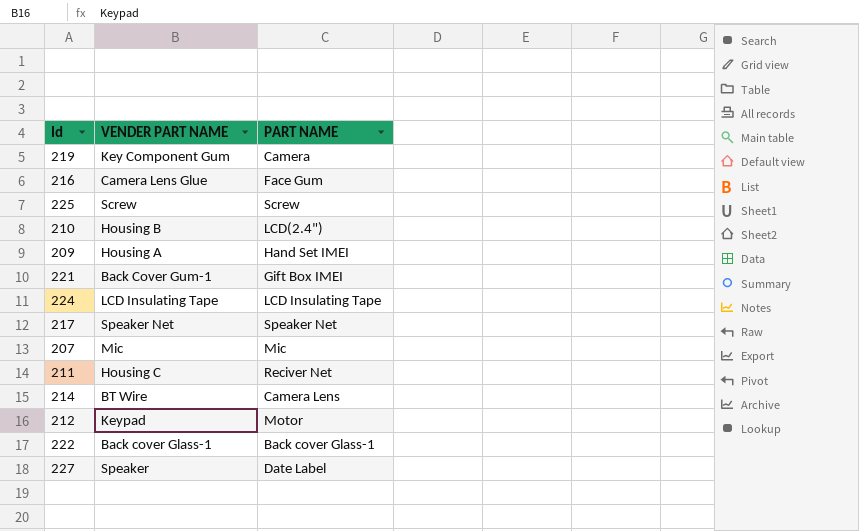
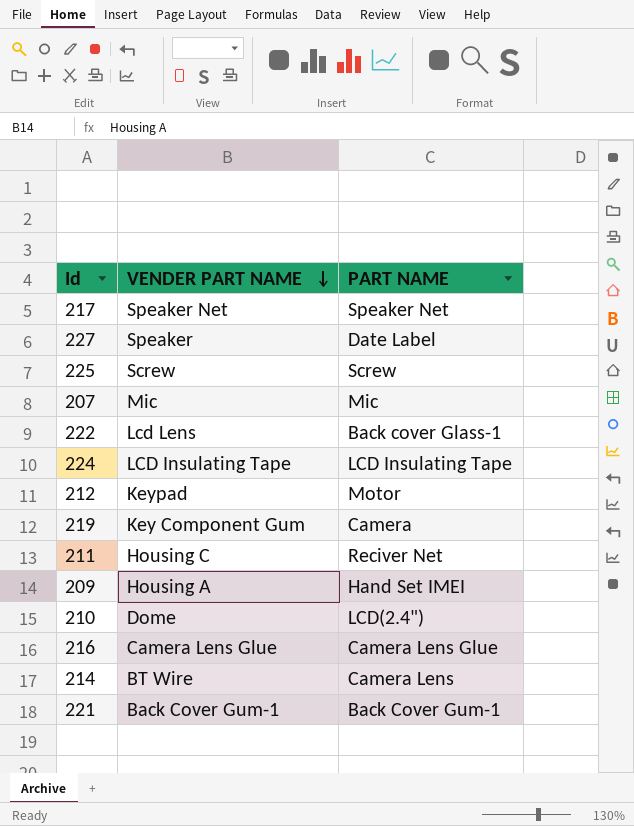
row order: none -> VENDER PART NAME descending
222 | VENDER PART NAME: Back cover Glass-1 -> Lcd Lens
210 | VENDER PART NAME: Housing B -> Dome
216 | PART NAME: Face Gum -> Camera Lens Glue
221 | PART NAME: Gift Box IMEI -> Back Cover Gum-1

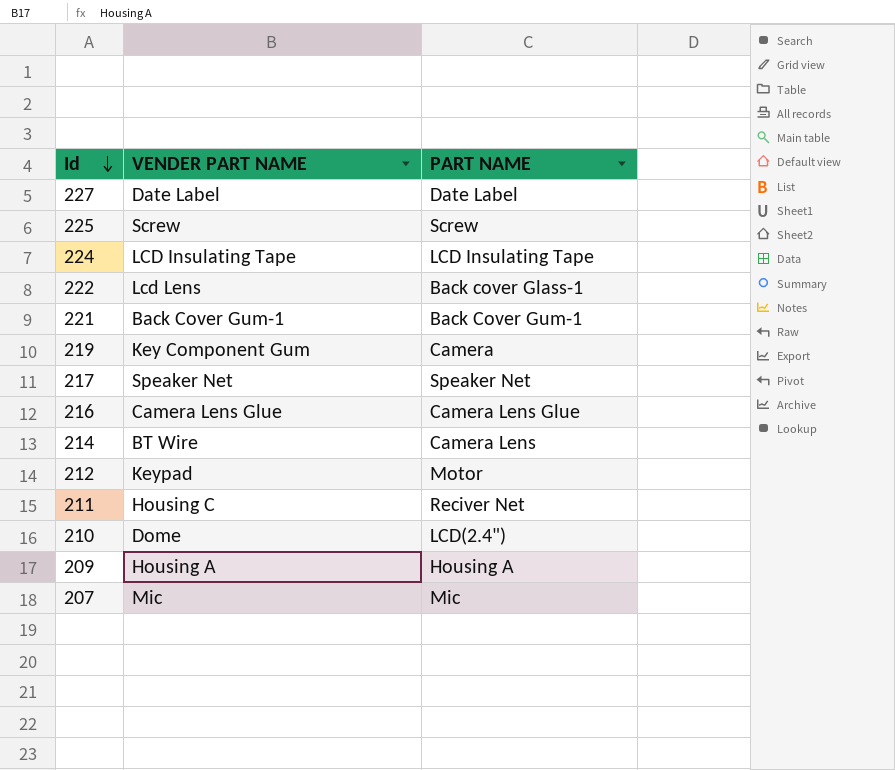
row order: VENDER PART NAME descending -> Id descending
227 | VENDER PART NAME: Speaker -> Date Label
209 | PART NAME: Hand Set IMEI -> Housing A

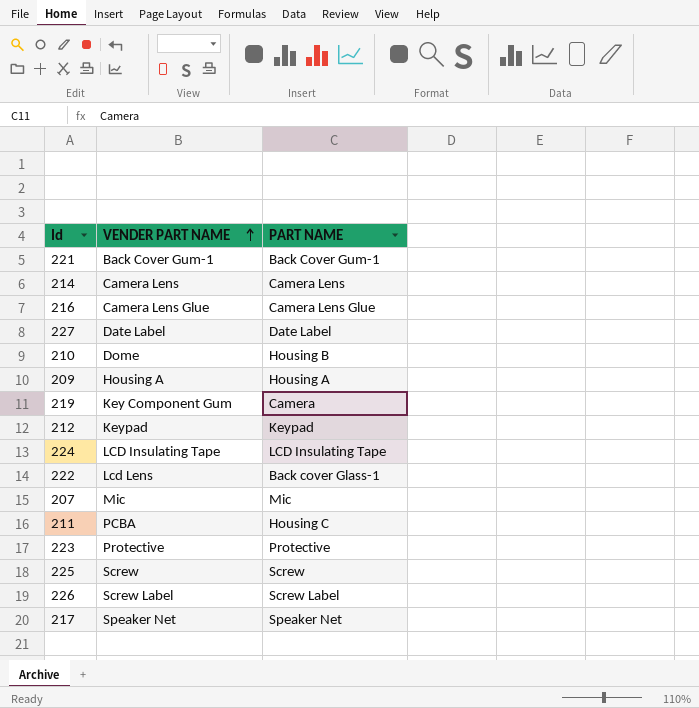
row order: Id descending -> VENDER PART NAME ascending
214 | VENDER PART NAME: BT Wire -> Camera Lens
210 | PART NAME: LCD(2.4") -> Housing B
212 | PART NAME: Motor -> Keypad
211 | VENDER PART NAME: Housing C -> PCBA
211 | PART NAME: Reciver Net -> Housing C
row 223: none -> Protective | Protective
row 226: none -> Screw Label | Screw Label

